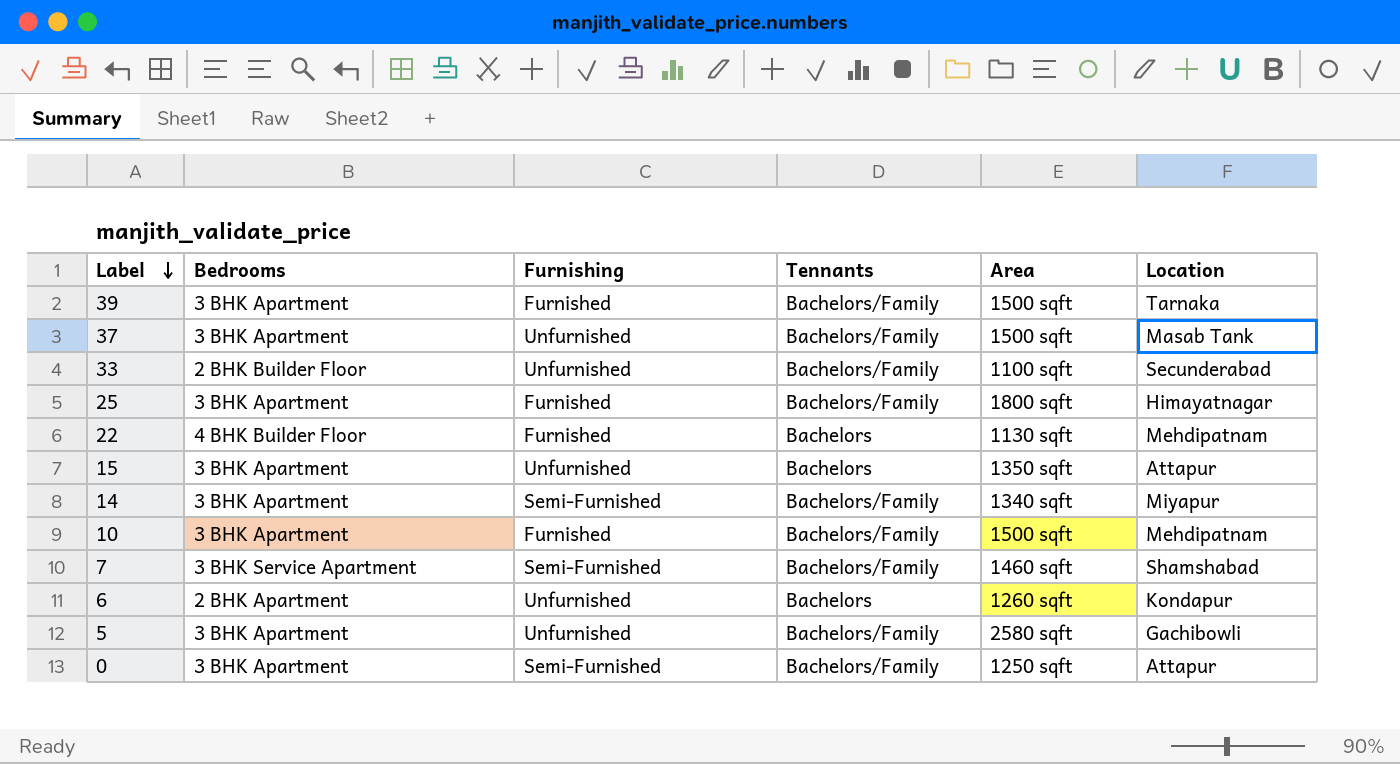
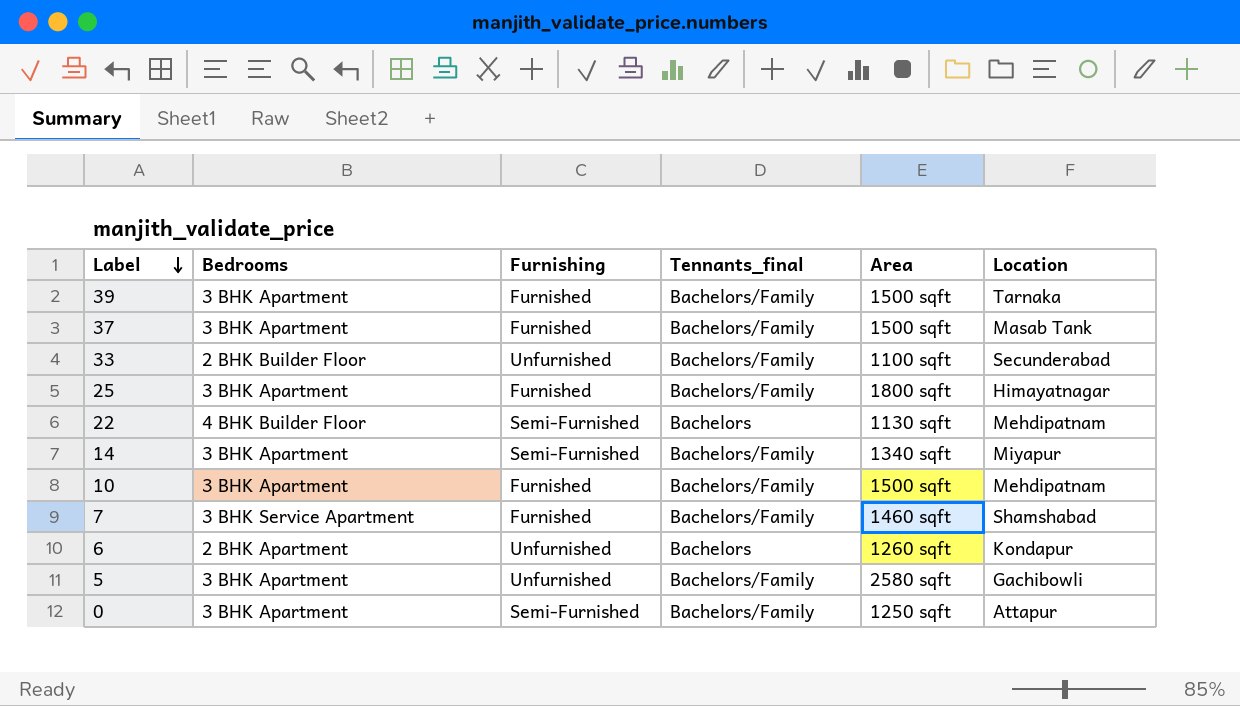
column name: Tennants -> Tennants_final
row 15: 3 BHK Apartment | Unfurnished | Bachelors | 1350 sqft | Attapur -> none
37 | Furnishing: Unfurnished -> Furnished
22 | Furnishing: Furnished -> Semi-Furnished
7 | Furnishing: Semi-Furnished -> Furnished

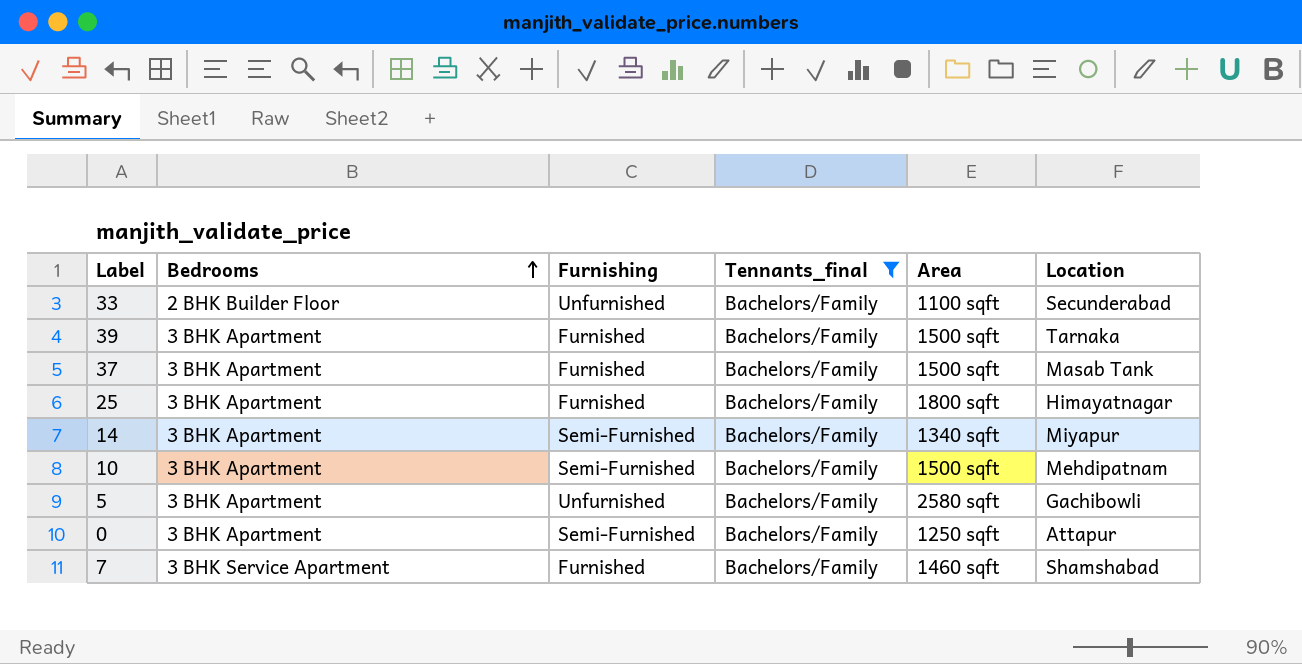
filter: none -> Tennants_final = Bachelors/Family
row order: Label descending -> Bedrooms ascending
10 | Furnishing: Furnished -> Semi-Furnished

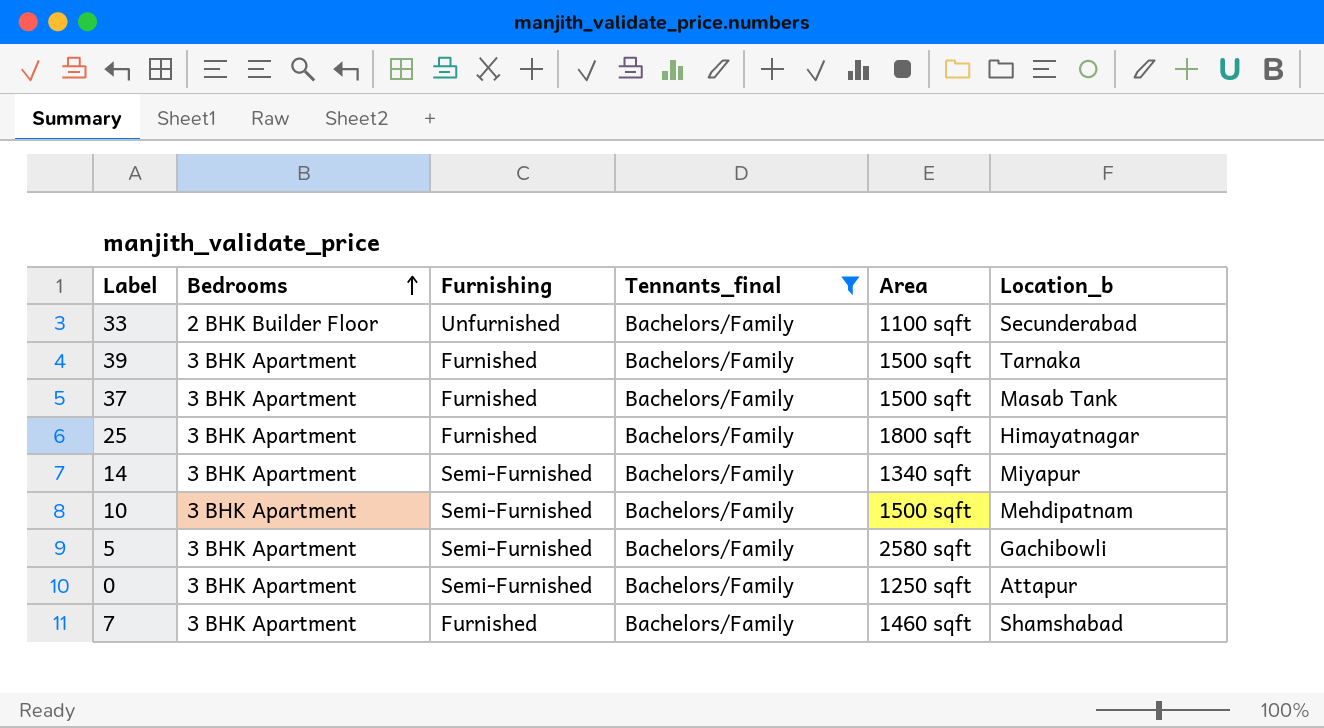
column name: Location -> Location_b
5 | Furnishing: Unfurnished -> Semi-Furnished
7 | Bedrooms: 3 BHK Service Apartment -> 3 BHK Apartment

